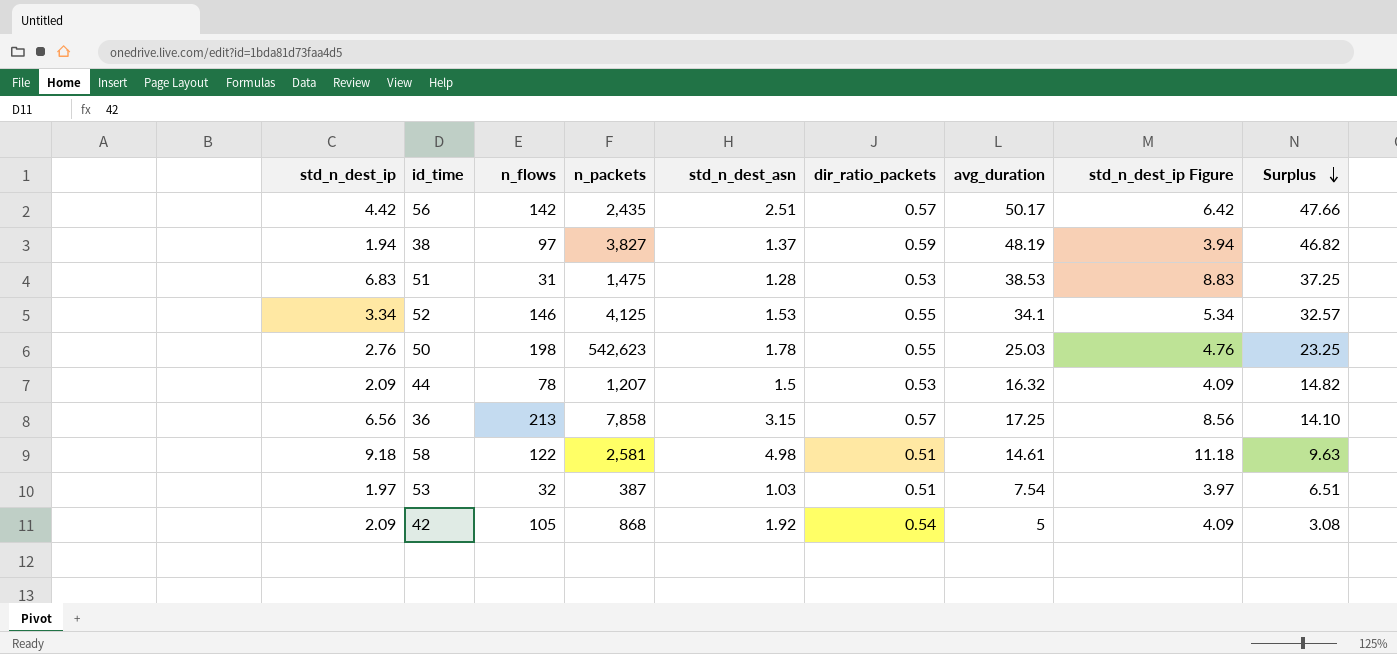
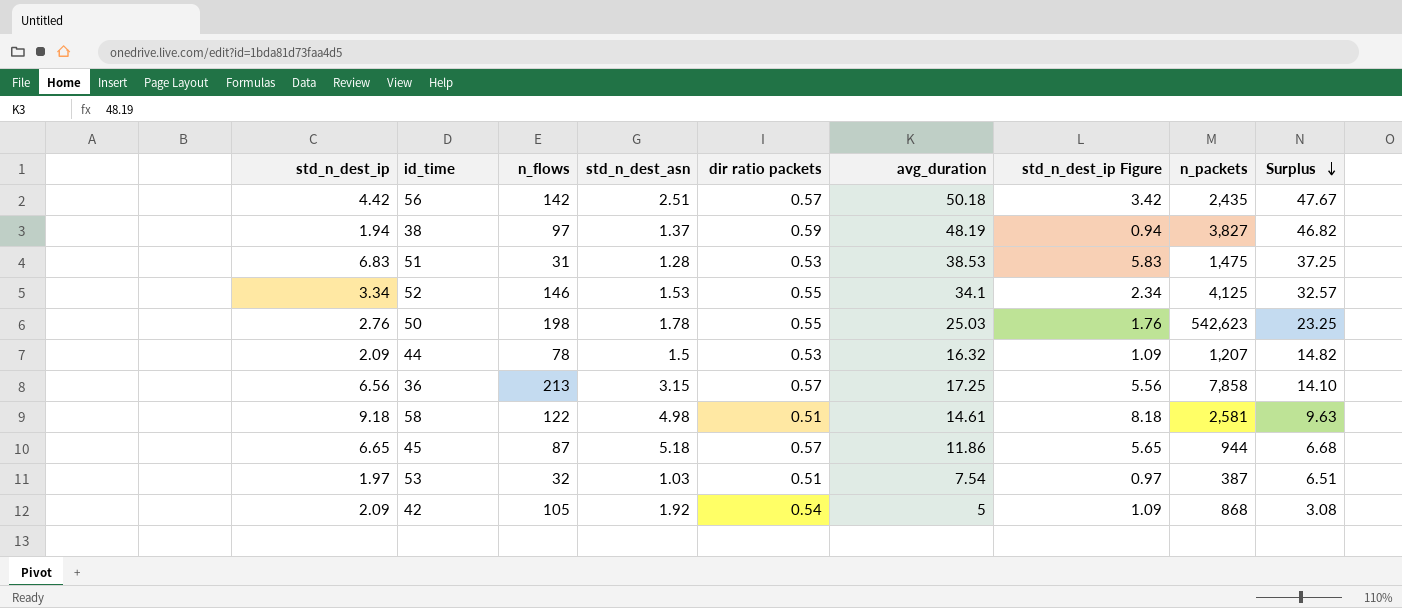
column name: dir_ratio_packets -> dir ratio packets
column std_n_dest_ip Figure | formula: [std_n_dest_ip] + 2 -> [std_n_dest_ip] - 1
column n_packets | position: 4 -> 8
56 | avg_duration: 50.17 -> 50.18
56 | Surplus: 47.66 -> 47.67
row 45: none -> 6.65 | 87 | 5.18 | 0.57 | 11.86 | 5.65 | 944 | 6.68

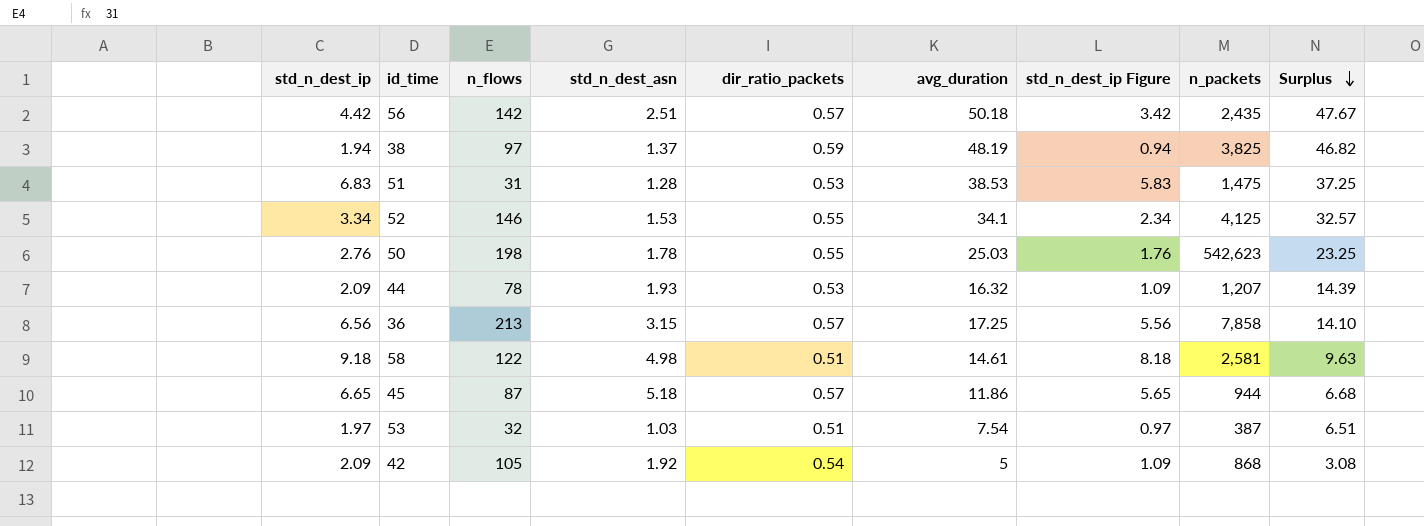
column name: dir ratio packets -> dir_ratio_packets
38 | n_packets: 3,827 -> 3,825
44 | std_n_dest_asn: 1.5 -> 1.93
44 | Surplus: 14.82 -> 14.39

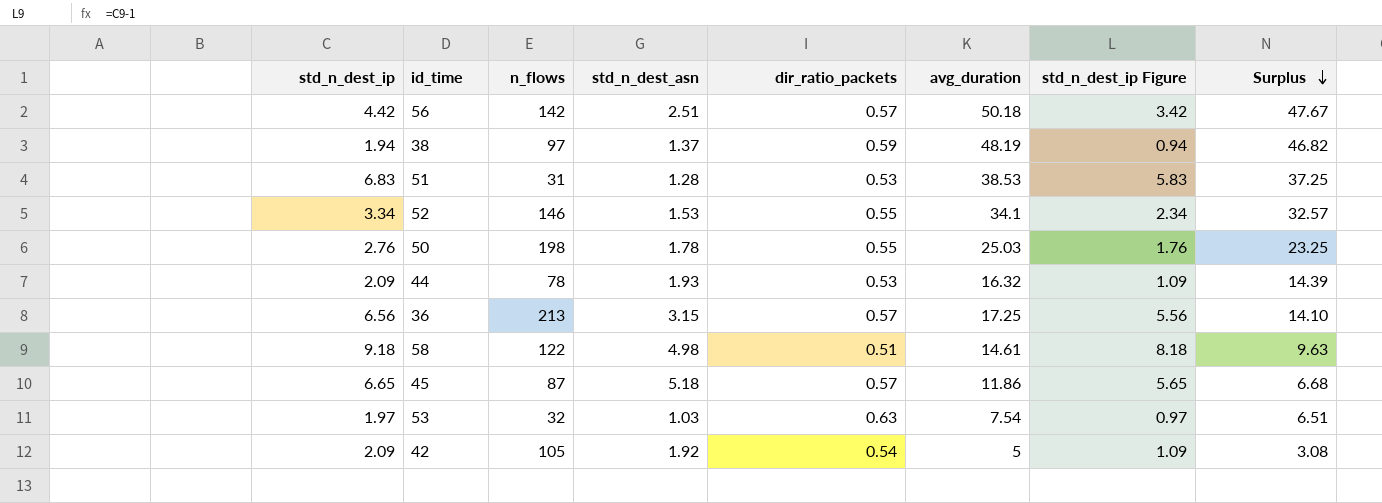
column n_packets | position: 8 -> none
53 | dir_ratio_packets: 0.51 -> 0.63

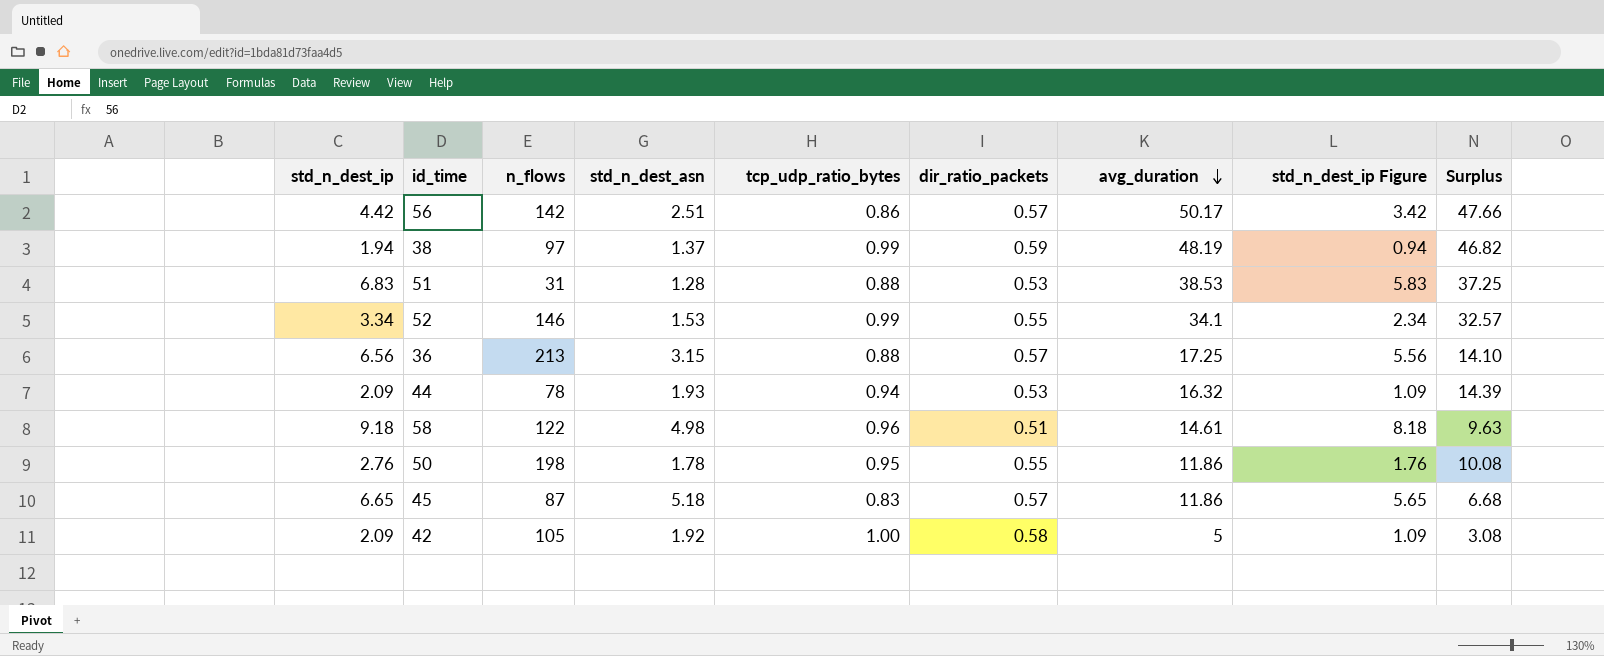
row order: Surplus descending -> avg_duration descending
column tcp_udp_ratio_bytes | position: none -> 5
row 53: 1.97 | 32 | 1.03 | 0.63 | 7.54 | 0.97 | 6.51 -> none
56 | avg_duration: 50.18 -> 50.17
56 | Surplus: 47.67 -> 47.66
50 | avg_duration: 25.03 -> 11.86
50 | Surplus: 23.25 -> 10.08
42 | dir_ratio_packets: 0.54 -> 0.58

